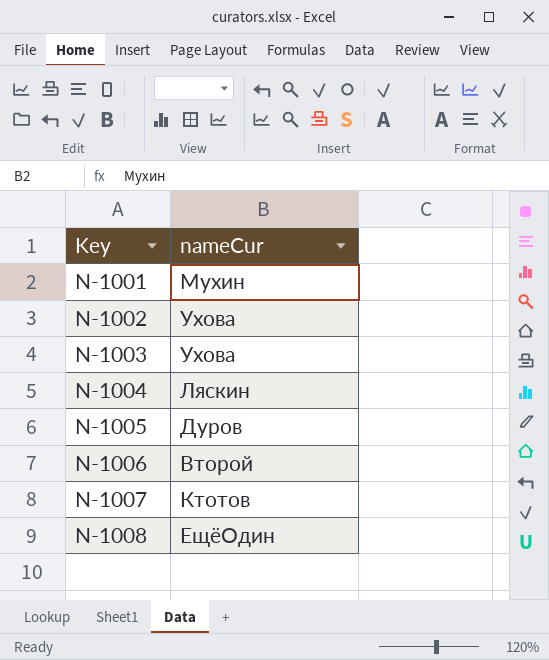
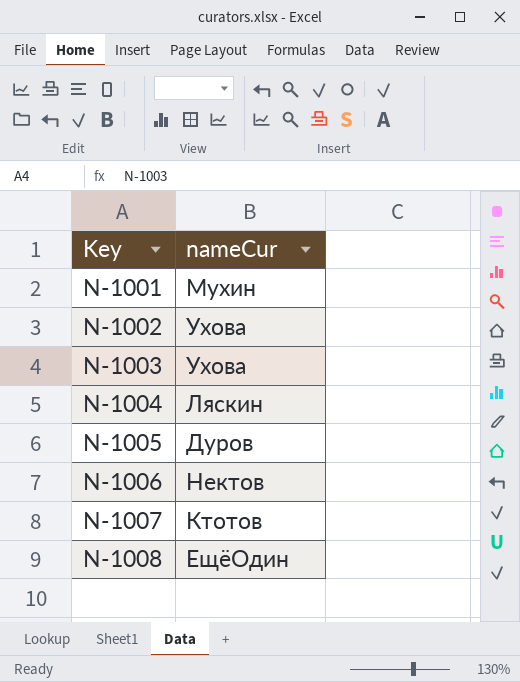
N-1006 | nameCur: Второй -> Нектов

